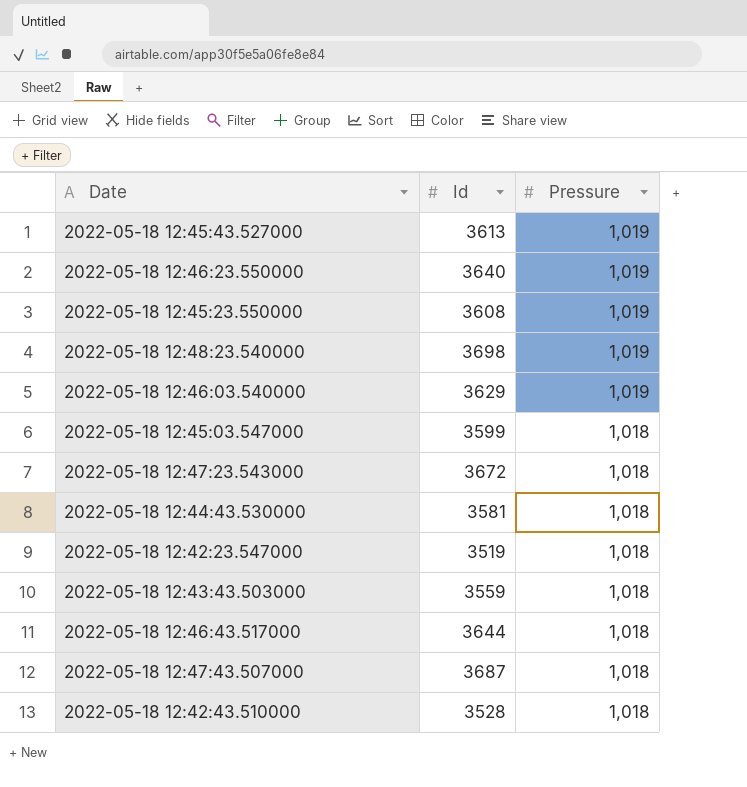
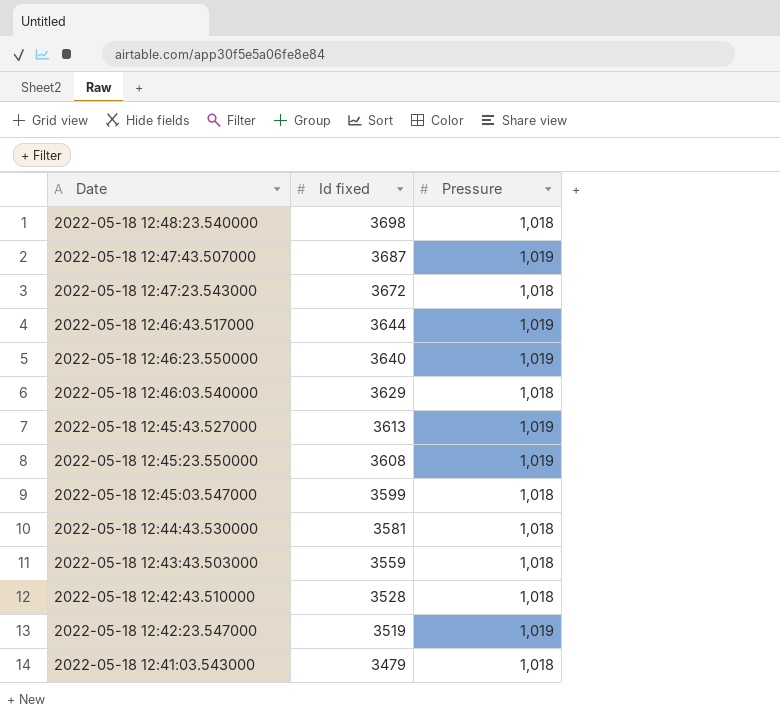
row order: Pressure descending -> Date descending
column name: Id -> Id fixed
2022-05-18 12:48:23.540000 | Pressure: 1,019 -> 1,018
2022-05-18 12:47:43.507000 | Pressure: 1,018 -> 1,019
2022-05-18 12:46:43.517000 | Pressure: 1,018 -> 1,019
2022-05-18 12:46:03.540000 | Pressure: 1,019 -> 1,018
2022-05-18 12:42:23.547000 | Pressure: 1,018 -> 1,019
row 2022-05-18 12:41:03.543000: none -> 3479 | 1,018

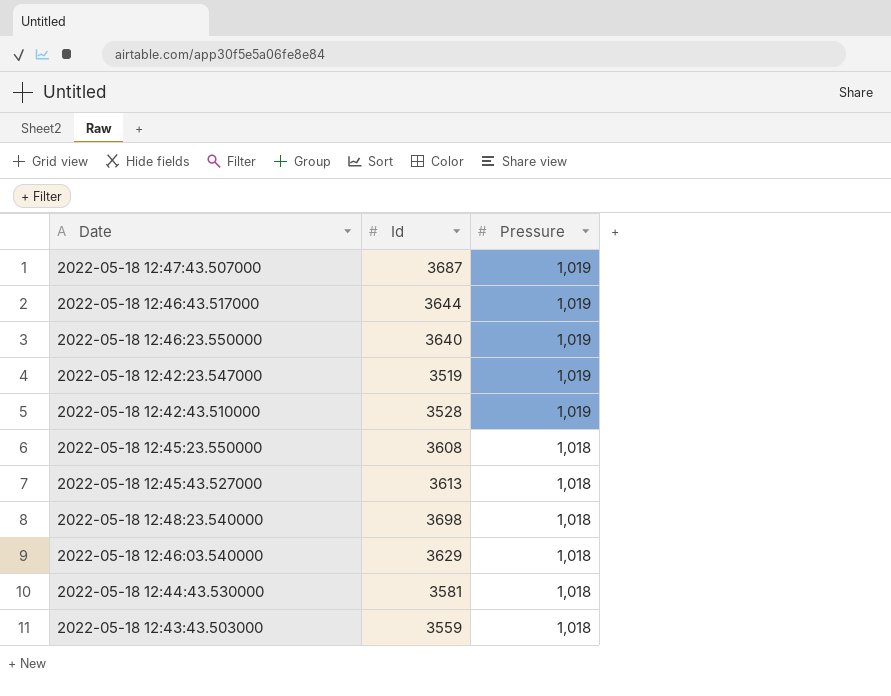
row order: Date descending -> Pressure descending
column name: Id fixed -> Id
row 2022-05-18 12:47:23.543000: 3672 | 1,018 -> none
row 2022-05-18 12:45:03.547000: 3599 | 1,018 -> none
row 2022-05-18 12:41:03.543000: 3479 | 1,018 -> none
2022-05-18 12:42:43.510000 | Pressure: 1,018 -> 1,019
2022-05-18 12:45:23.550000 | Pressure: 1,019 -> 1,018
2022-05-18 12:45:43.527000 | Pressure: 1,019 -> 1,018

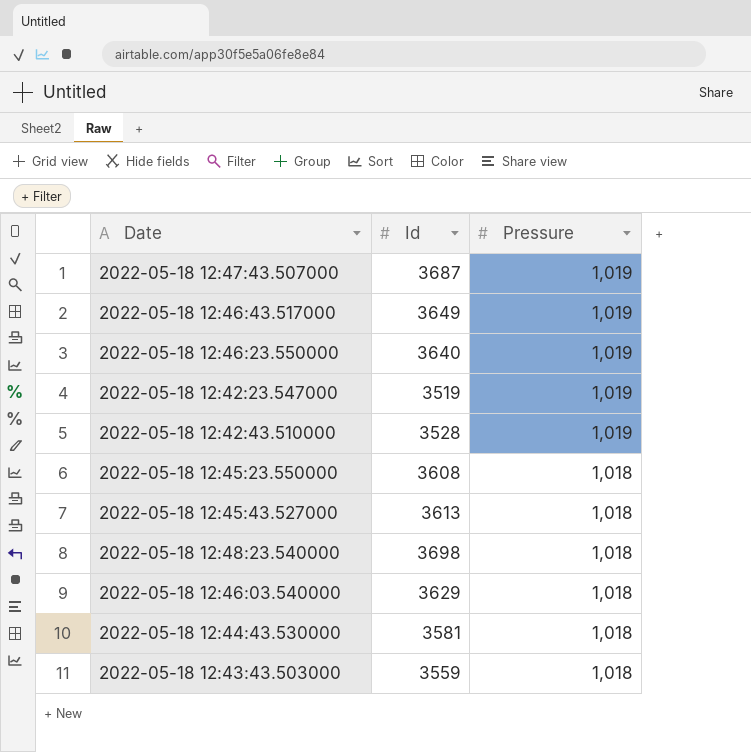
2022-05-18 12:46:43.517000 | Id: 3644 -> 3649

